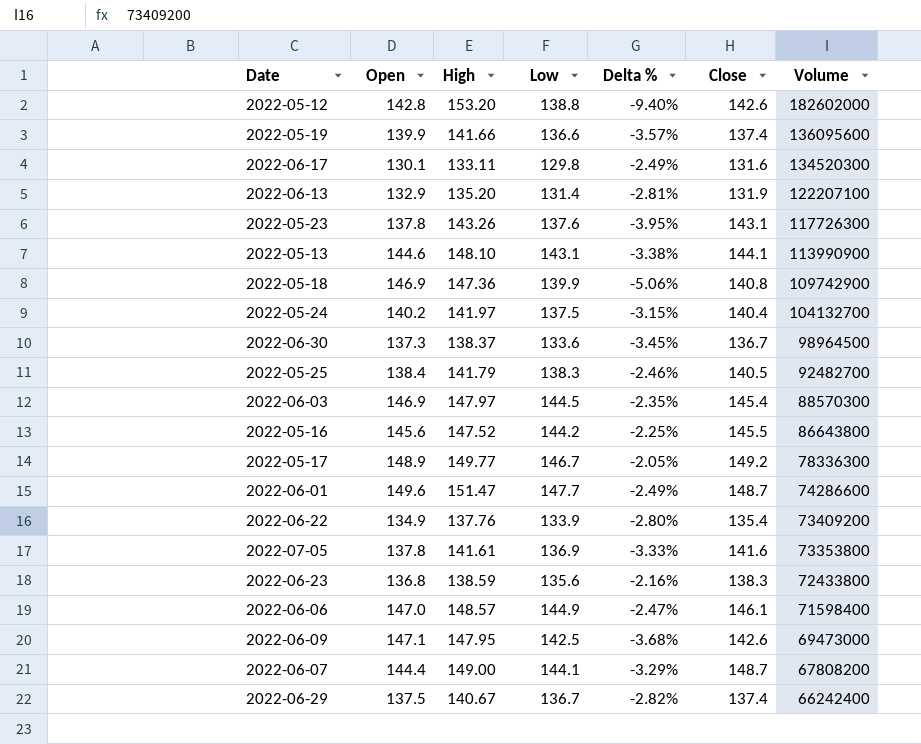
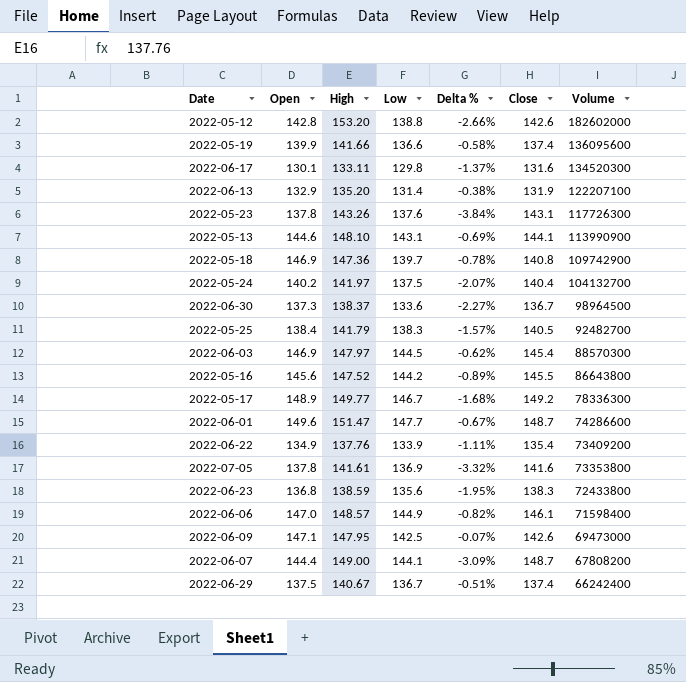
column Delta % | formula: ([Low] - [High]) / [High] -> ([Low] - [Close]) / [Close]
2022-05-18 | Low: 139.9 -> 139.7

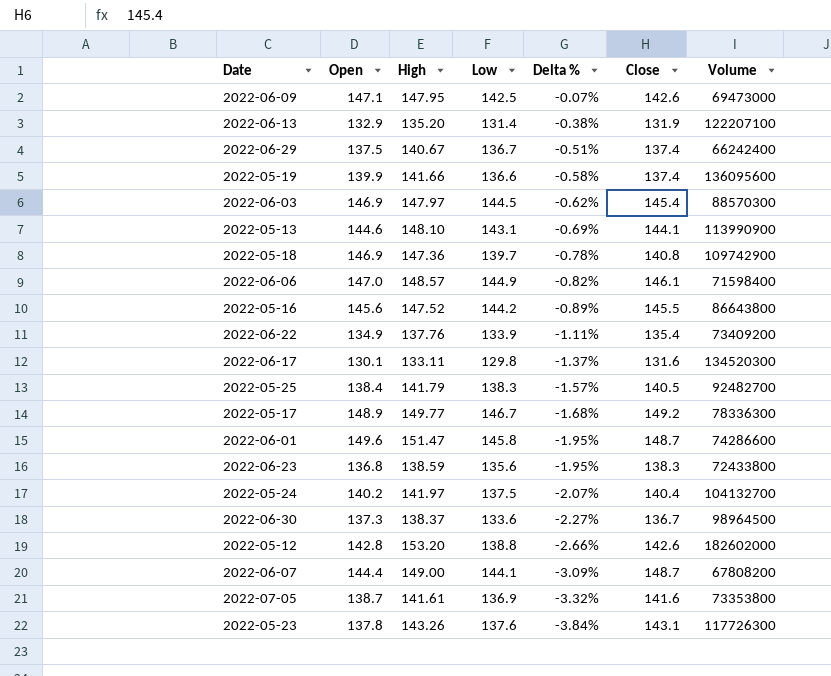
row order: Volume descending -> Delta % descending
2022-06-01 | Low: 147.7 -> 145.8
2022-06-01 | Delta %: -0.67% -> -1.95%
2022-07-05 | Open: 137.8 -> 138.7

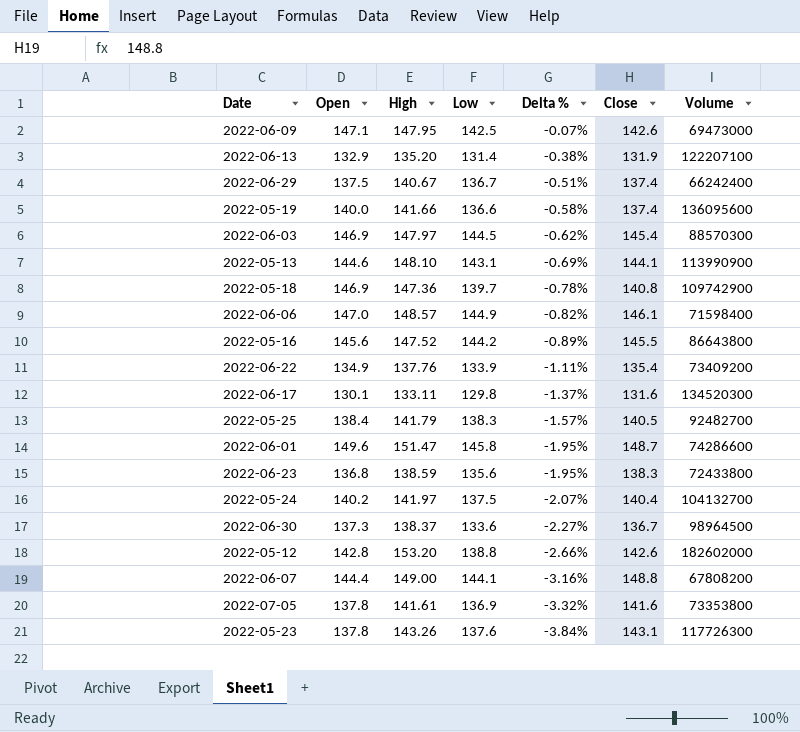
row 2022-05-17: 148.9 | 149.77 | 146.7 | -1.68% | 149.2 | 78336300 -> none
2022-05-19 | Open: 139.9 -> 140.0
2022-06-07 | Delta %: -3.09% -> -3.16%
2022-06-07 | Close: 148.7 -> 148.8
2022-07-05 | Open: 138.7 -> 137.8

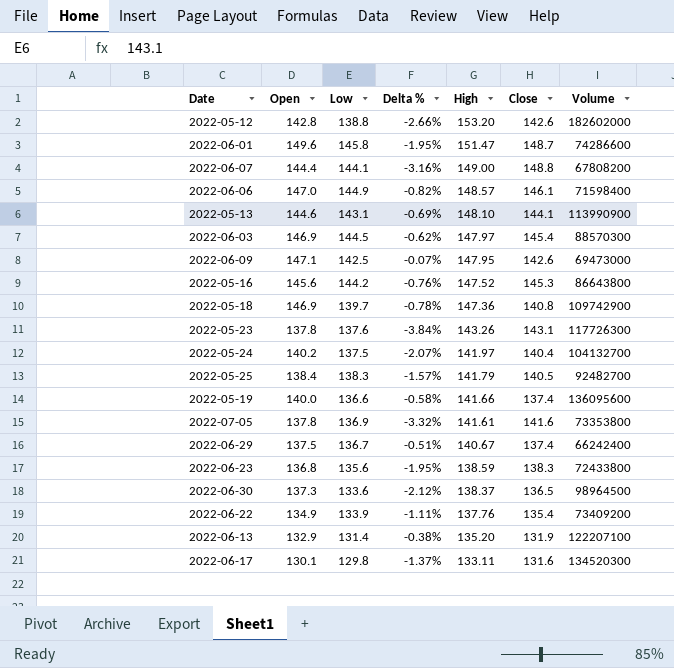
row order: Delta % descending -> High descending
column High | position: 3 -> 5
2022-05-16 | Delta %: -0.89% -> -0.76%
2022-05-16 | Close: 145.5 -> 145.3
2022-06-30 | Delta %: -2.27% -> -2.12%
2022-06-30 | Close: 136.7 -> 136.5

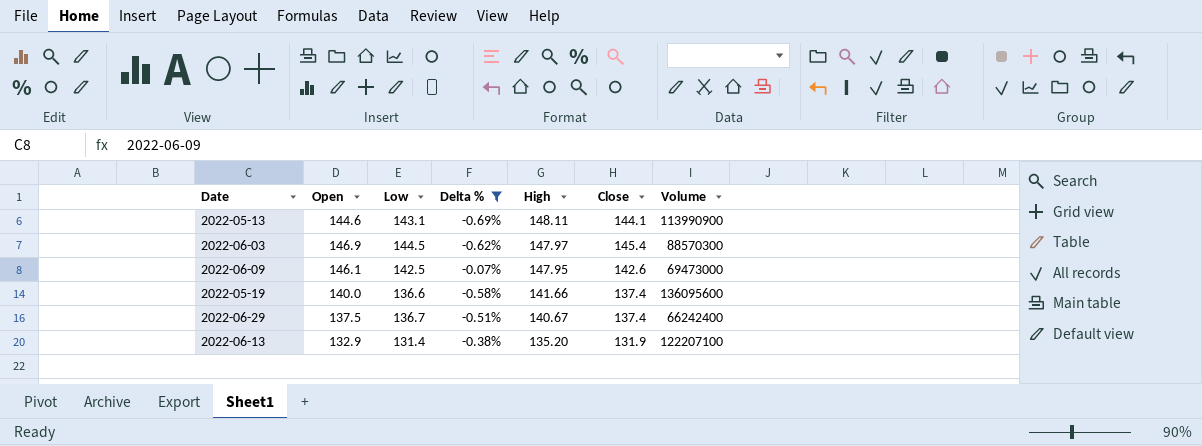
filter: none -> Delta % >= -0.69%
2022-05-13 | High: 148.10 -> 148.11
2022-06-09 | Open: 147.1 -> 146.1

